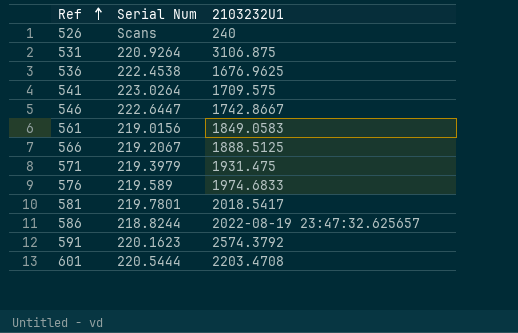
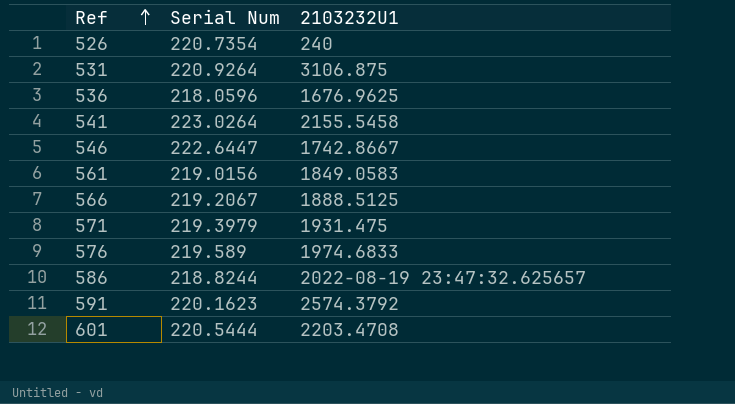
row 581: 219.7801 | 2018.5417 -> none
526 | Serial Num: Scans -> 220.7354
536 | Serial Num: 222.4538 -> 218.0596
541 | 2103232U1: 1709.575 -> 2155.5458

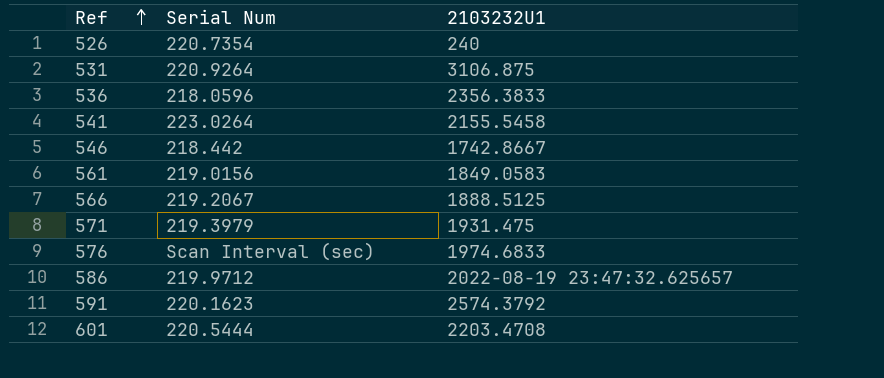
536 | 2103232U1: 1676.9625 -> 2356.3833
546 | Serial Num: 222.6447 -> 218.442
576 | Serial Num: 219.589 -> Scan Interval (sec)
586 | Serial Num: 218.8244 -> 219.9712

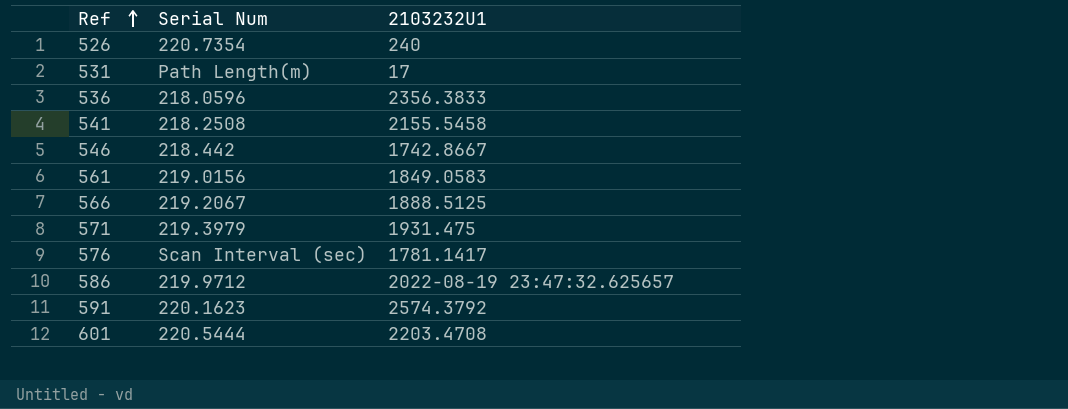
531 | Serial Num: 220.9264 -> Path Length(m)
531 | 2103232U1: 3106.875 -> 17
541 | Serial Num: 223.0264 -> 218.2508
576 | 2103232U1: 1974.6833 -> 1781.1417

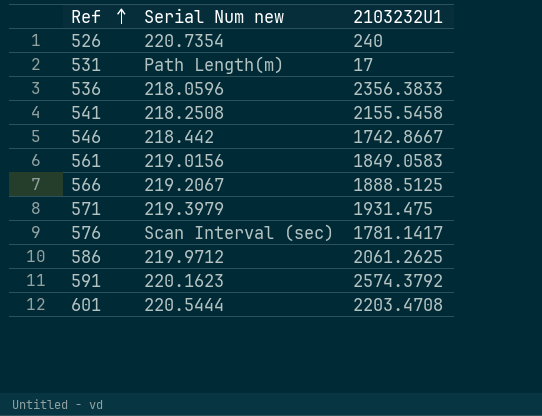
column name: Serial Num -> Serial Num new
586 | 2103232U1: 2022-08-19 23:47:32.625657 -> 2061.2625

